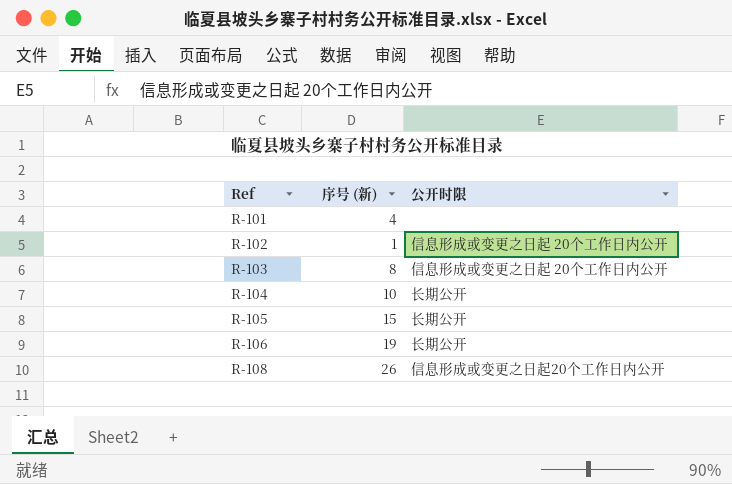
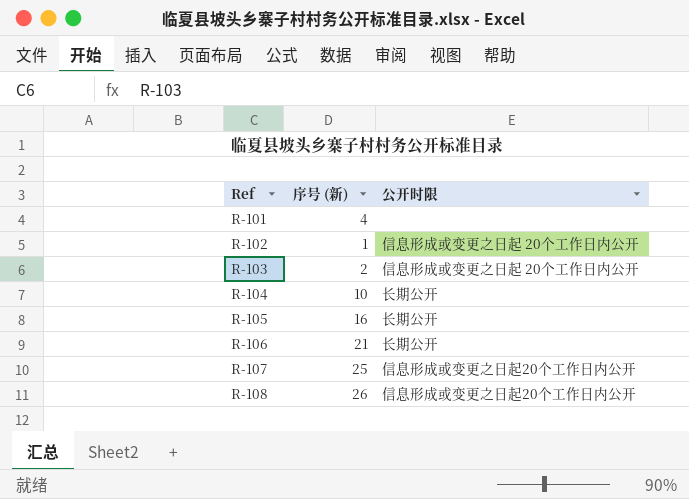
R-103 | 序号 (新): 8 -> 2
R-105 | 序号 (新): 15 -> 16
R-106 | 序号 (新): 19 -> 21
row R-107: none -> 25 | 信息形成或变更之日起20个工作日内公开

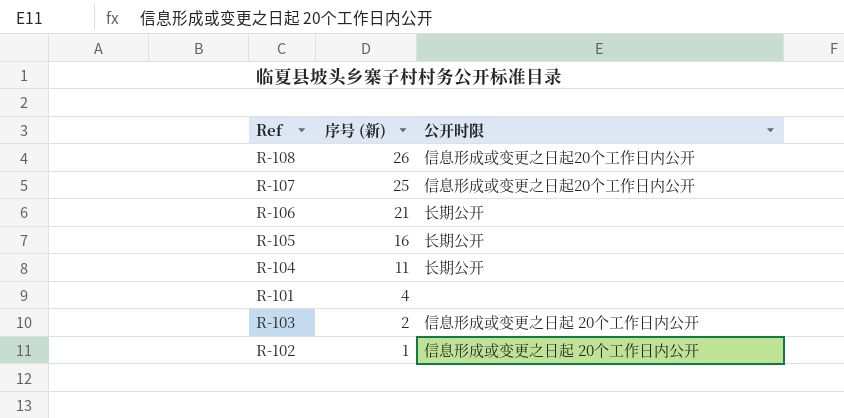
row order: Ref ascending -> 序号 (新) descending
R-104 | 序号 (新): 10 -> 11

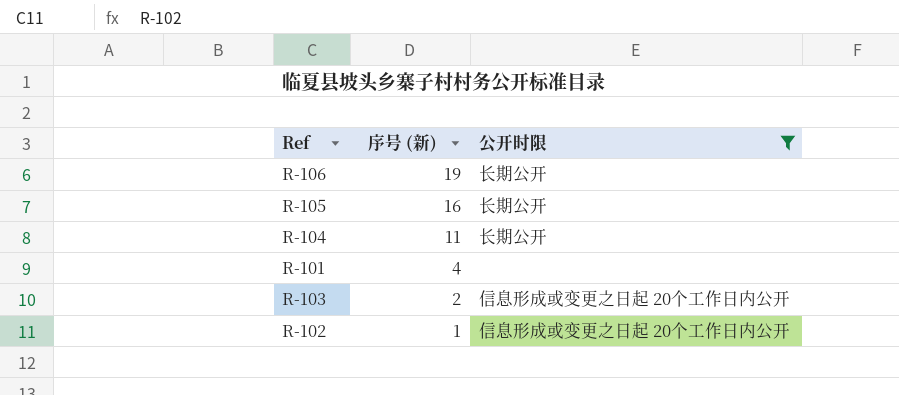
filter: none -> 公开时限 != 信息形成或变更之日起20个工作日内公开
R-106 | 序号 (新): 21 -> 19

